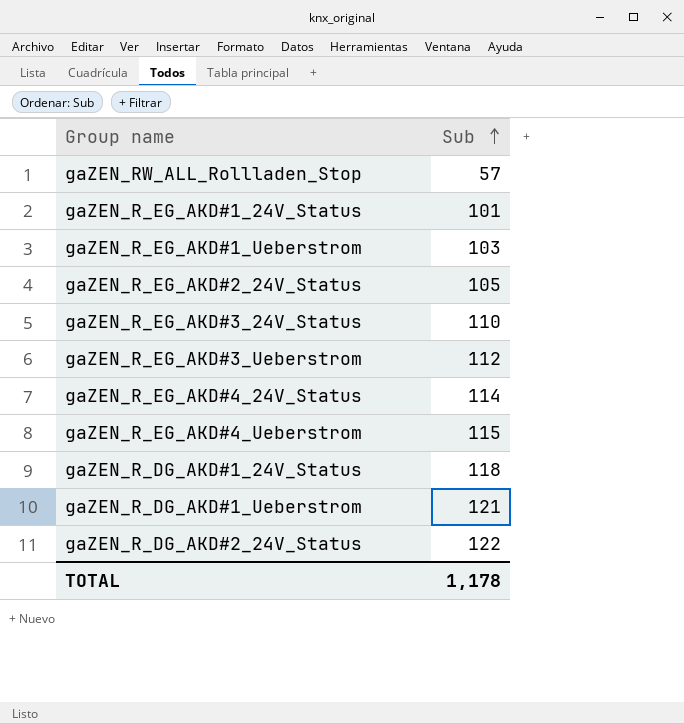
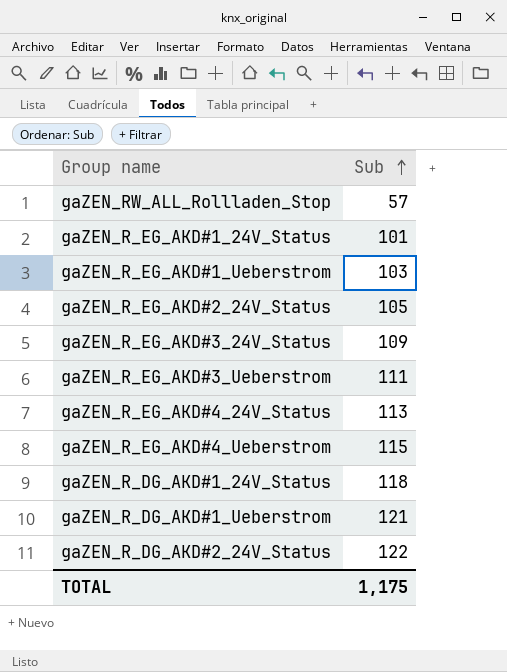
gaZEN_R_EG_AKD#3_24V_Status | Sub: 110 -> 109
gaZEN_R_EG_AKD#3_Ueberstrom | Sub: 112 -> 111
gaZEN_R_EG_AKD#4_24V_Status | Sub: 114 -> 113
TOTAL | Sub: 1,178 -> 1,175

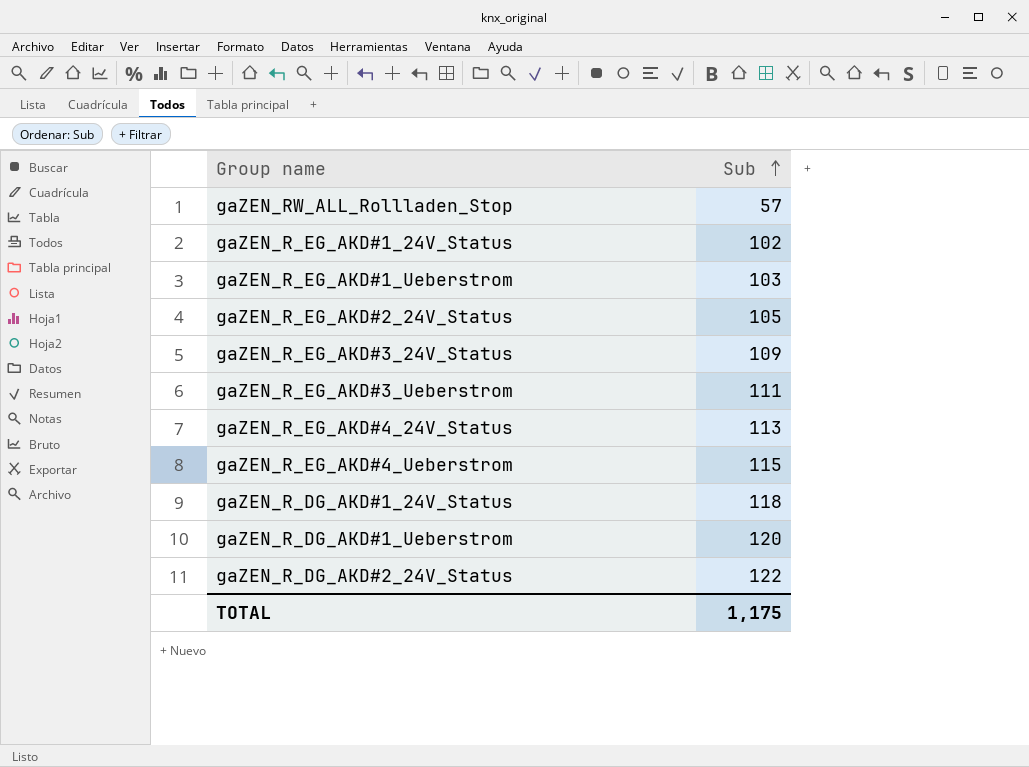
gaZEN_R_EG_AKD#1_24V_Status | Sub: 101 -> 102
gaZEN_R_DG_AKD#1_Ueberstrom | Sub: 121 -> 120

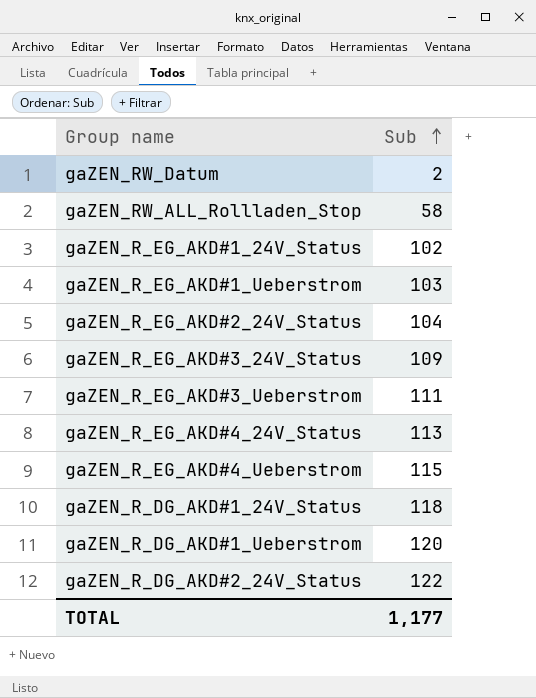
row gaZEN_RW_Datum: none -> 2
gaZEN_RW_ALL_Rollladen_Stop | Sub: 57 -> 58
gaZEN_R_EG_AKD#2_24V_Status | Sub: 105 -> 104
TOTAL | Sub: 1,175 -> 1,177

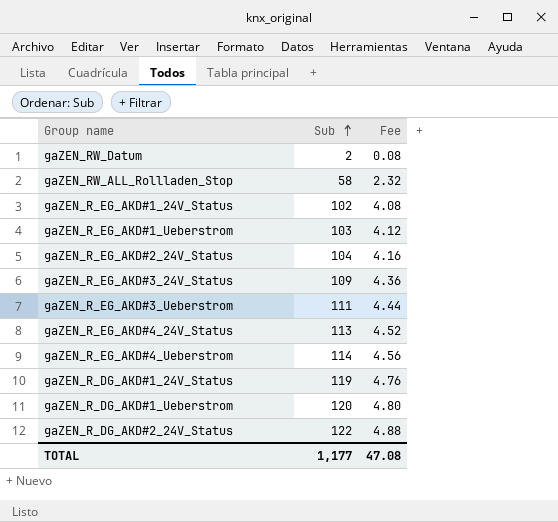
column Fee | formula: none -> [Sub] * 0.04
gaZEN_R_EG_AKD#4_Ueberstrom | Sub: 115 -> 114
gaZEN_R_DG_AKD#1_24V_Status | Sub: 118 -> 119

